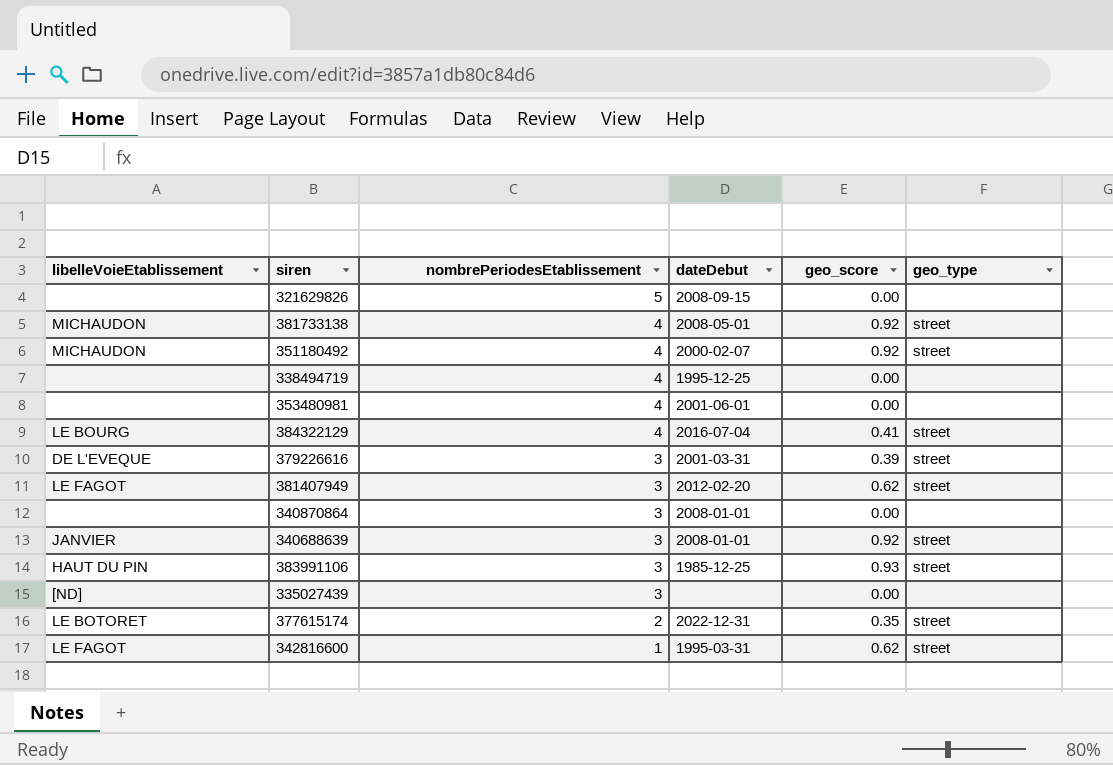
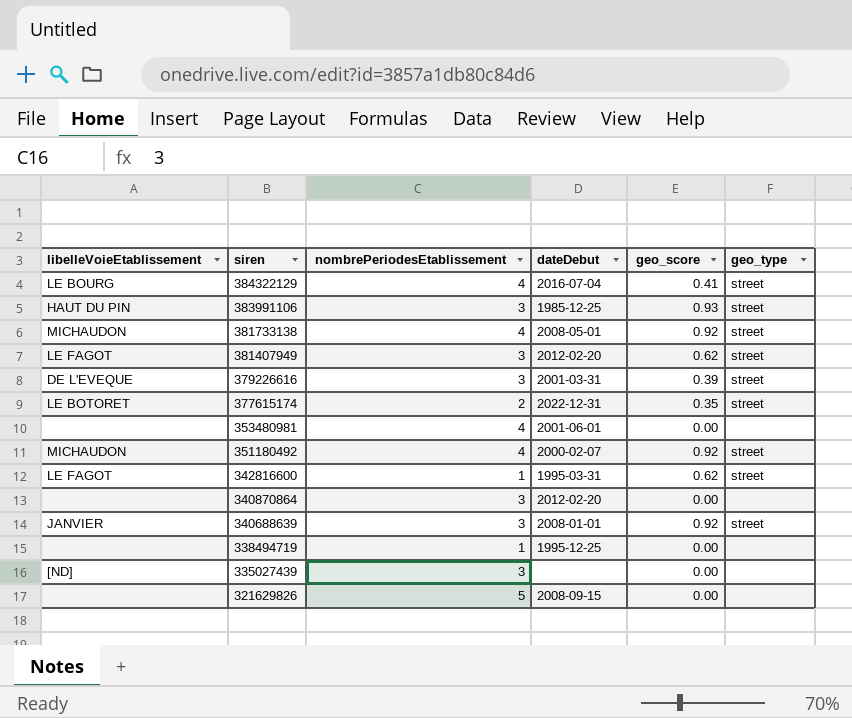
row order: nombrePeriodesEtablissement descending -> siren descending
340870864 | dateDebut: 2008-01-01 -> 2012-02-20
338494719 | nombrePeriodesEtablissement: 4 -> 1

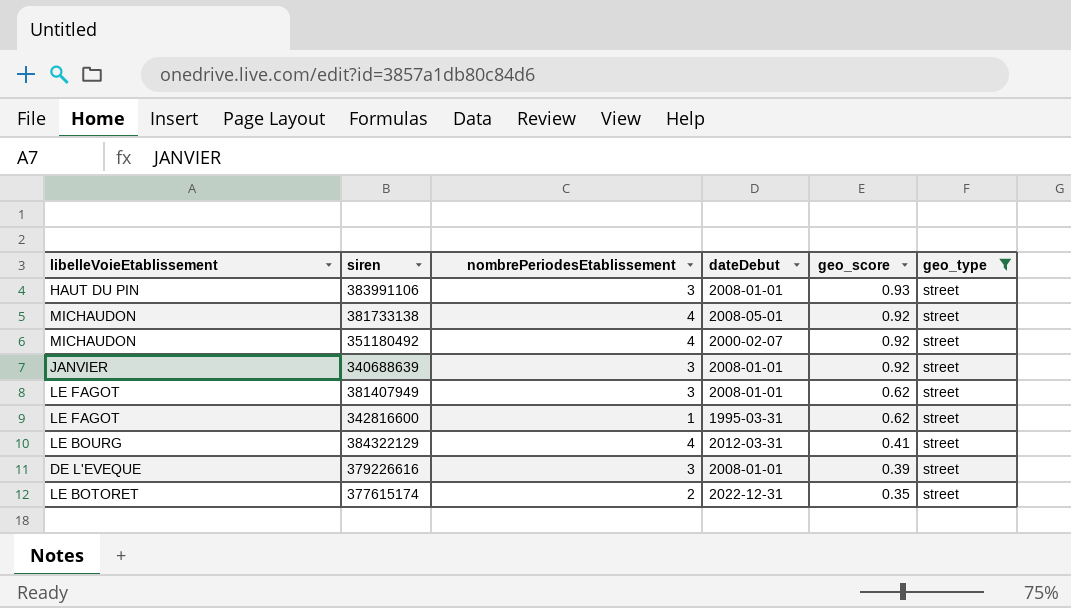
filter: none -> geo_type = street
row order: siren descending -> geo_score descending
383991106 | dateDebut: 1985-12-25 -> 2008-01-01
381407949 | dateDebut: 2012-02-20 -> 2008-01-01
384322129 | dateDebut: 2016-07-04 -> 2012-03-31
379226616 | dateDebut: 2001-03-31 -> 2008-01-01

